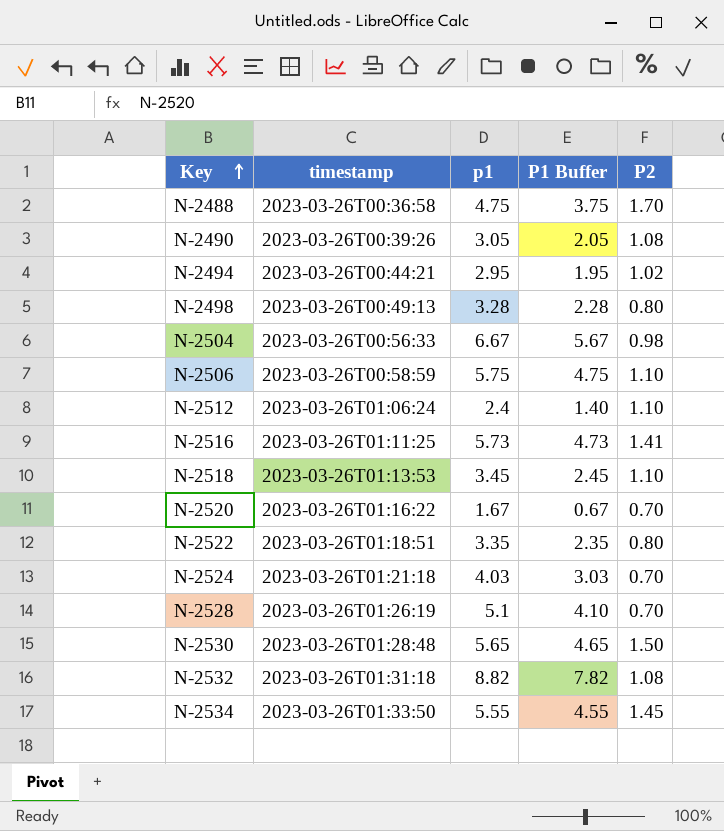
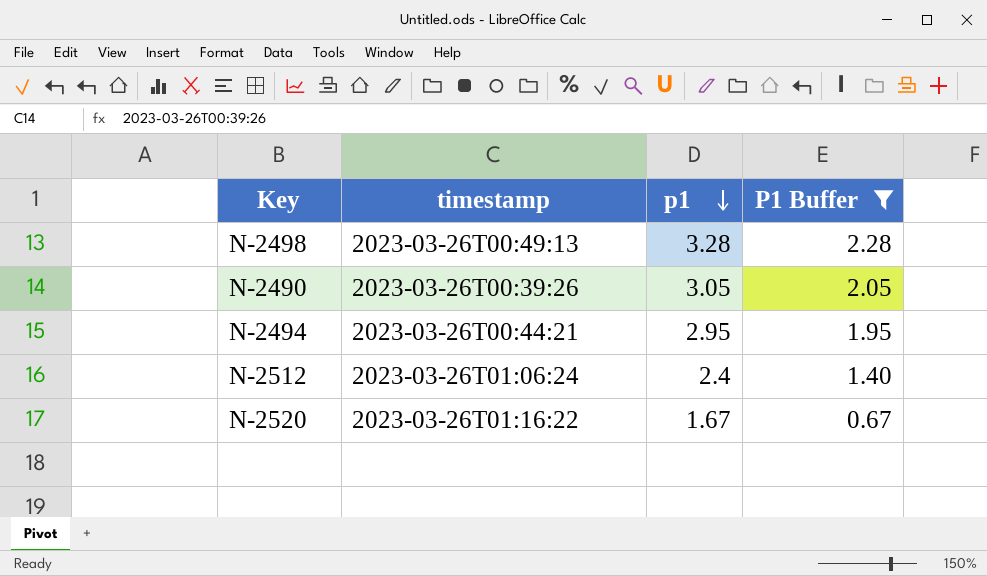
filter: none -> P1 Buffer <= 2.28
row order: Key ascending -> p1 descending
column P2 | position: 5 -> none

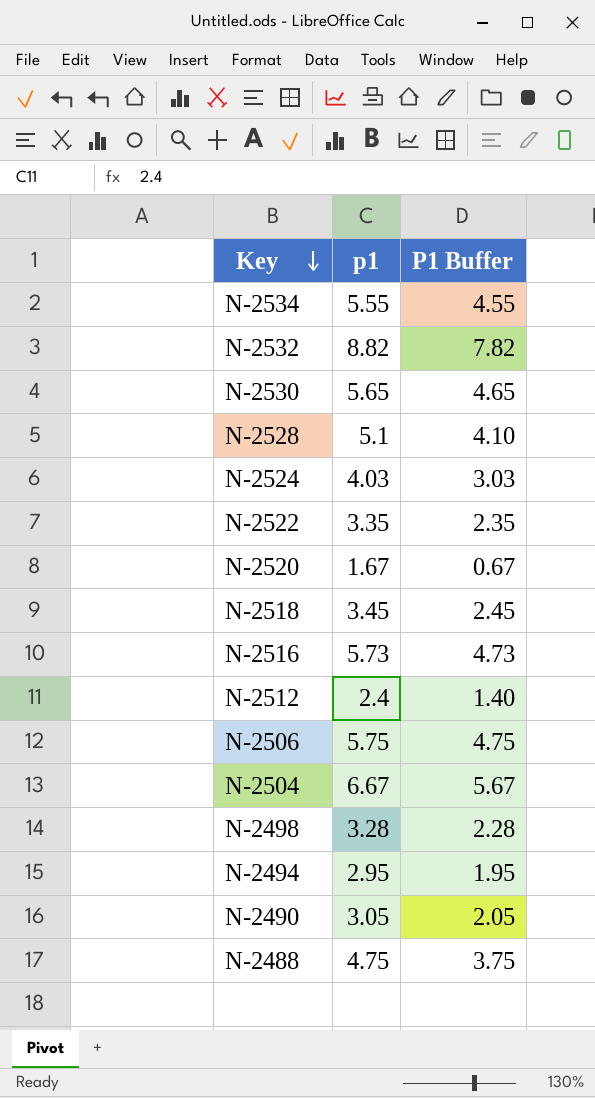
filter: P1 Buffer <= 2.28 -> none
row order: p1 descending -> Key descending
column timestamp | position: 2 -> none

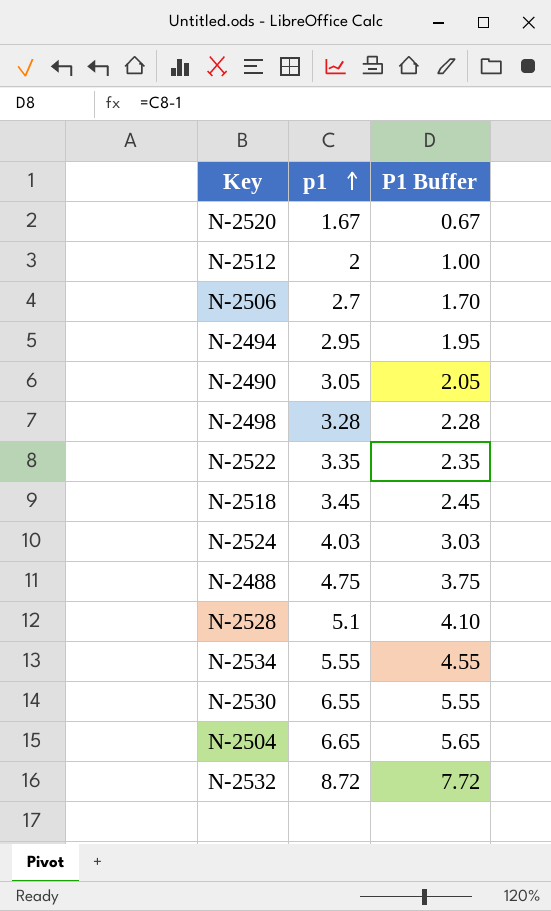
row order: Key descending -> p1 ascending
row N-2516: 5.73 | 4.73 -> none
N-2512 | p1: 2.4 -> 2
N-2512 | P1 Buffer: 1.40 -> 1.00
N-2506 | p1: 5.75 -> 2.7
N-2506 | P1 Buffer: 4.75 -> 1.70
N-2530 | p1: 5.65 -> 6.55
N-2530 | P1 Buffer: 4.65 -> 5.55
N-2504 | p1: 6.67 -> 6.65
N-2504 | P1 Buffer: 5.67 -> 5.65
N-2532 | p1: 8.82 -> 8.72
N-2532 | P1 Buffer: 7.82 -> 7.72

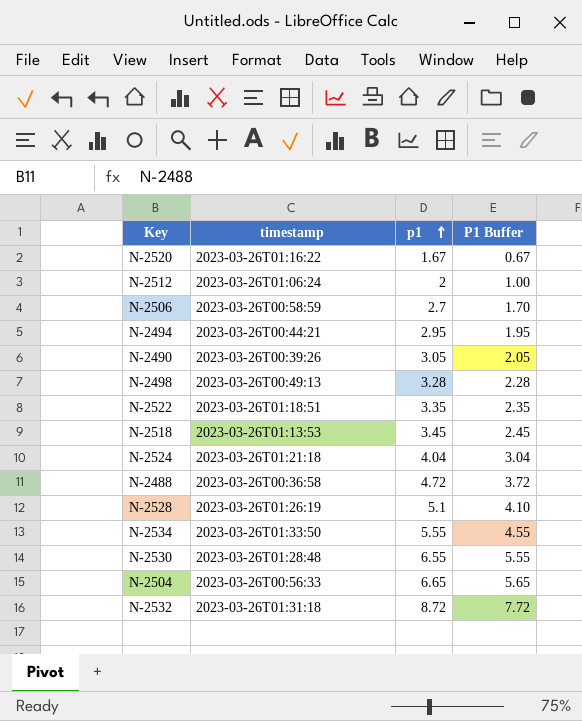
column timestamp | position: none -> 2
N-2524 | p1: 4.03 -> 4.04
N-2524 | P1 Buffer: 3.03 -> 3.04
N-2488 | p1: 4.75 -> 4.72
N-2488 | P1 Buffer: 3.75 -> 3.72

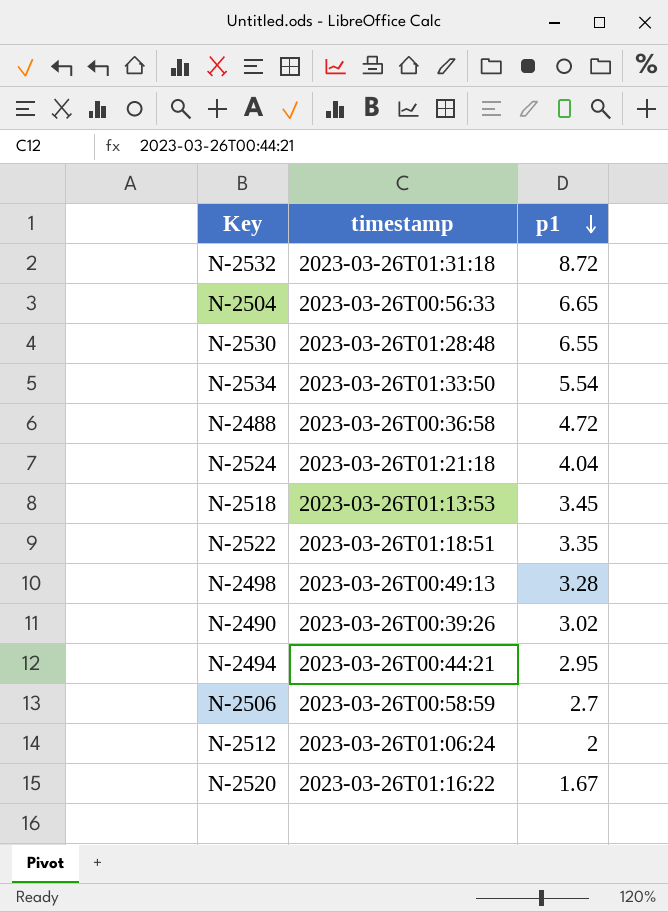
row order: p1 ascending -> p1 descending
column P1 Buffer | formula: [p1] - 1 -> none
row N-2528: 2023-03-26T01:26:19 | 5.1 | 4.10 -> none
N-2534 | p1: 5.55 -> 5.54
N-2490 | p1: 3.05 -> 3.02

